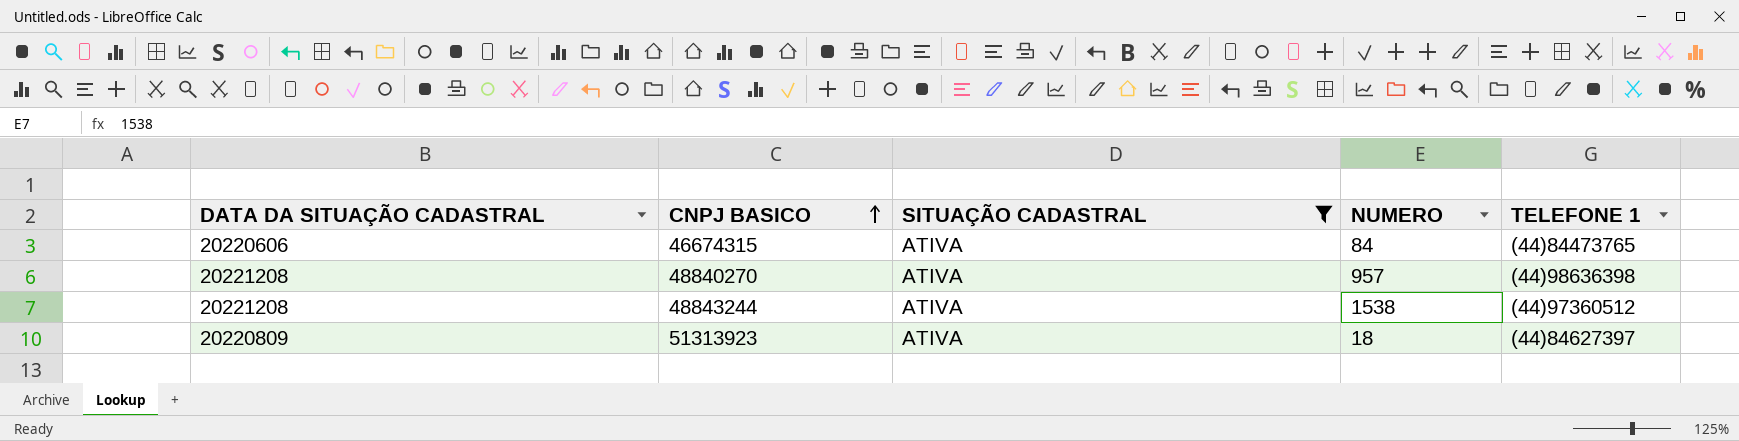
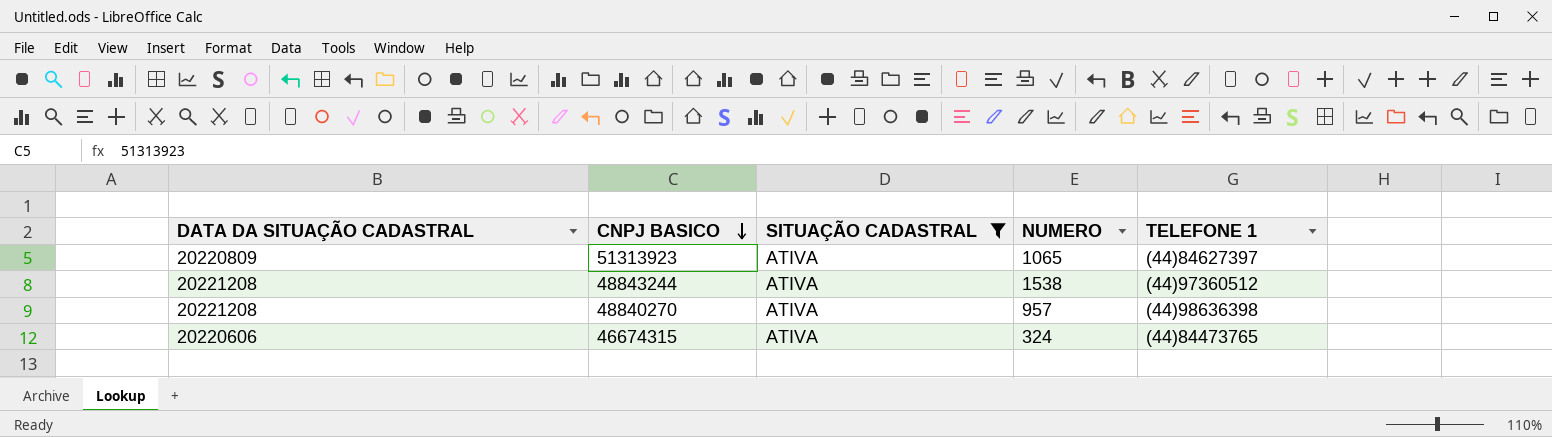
row order: CNPJ BASICO ascending -> CNPJ BASICO descending
51313923 | NUMERO: 18 -> 1065
46674315 | NUMERO: 84 -> 324

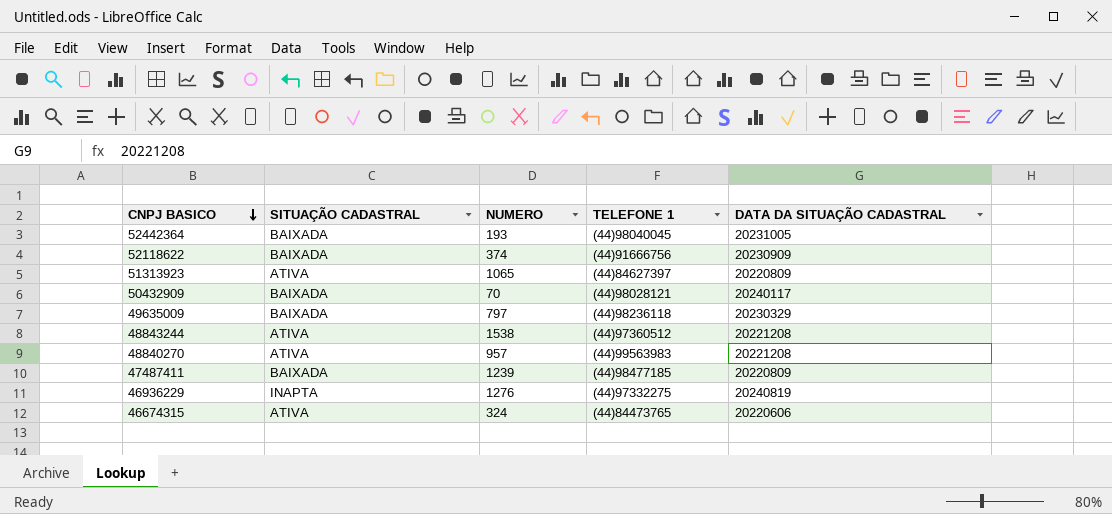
filter: SITUAÇÃO CADASTRAL = ATIVA -> none
column DATA DA SITUAÇÃO CADASTRAL | position: 1 -> 5
48840270 | TELEFONE 1: (44)98636398 -> (44)99563983

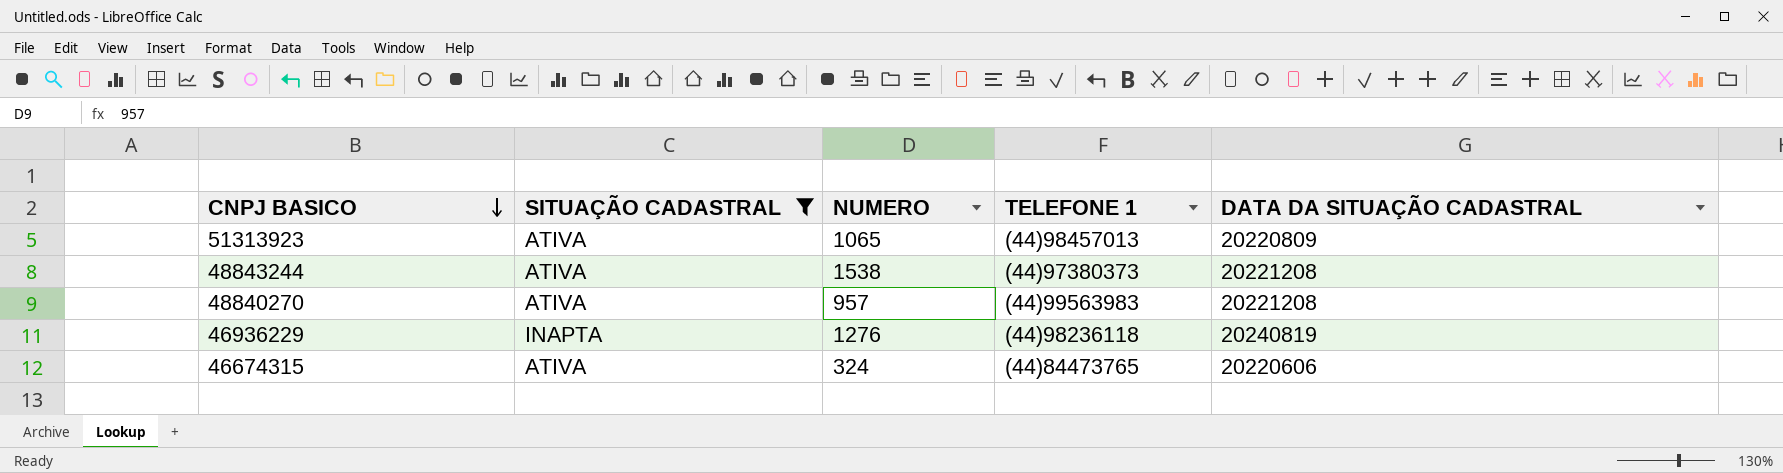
filter: none -> SITUAÇÃO CADASTRAL != BAIXADA
51313923 | TELEFONE 1: (44)84627397 -> (44)98457013
48843244 | TELEFONE 1: (44)97360512 -> (44)97380373
46936229 | TELEFONE 1: (44)97332275 -> (44)98236118

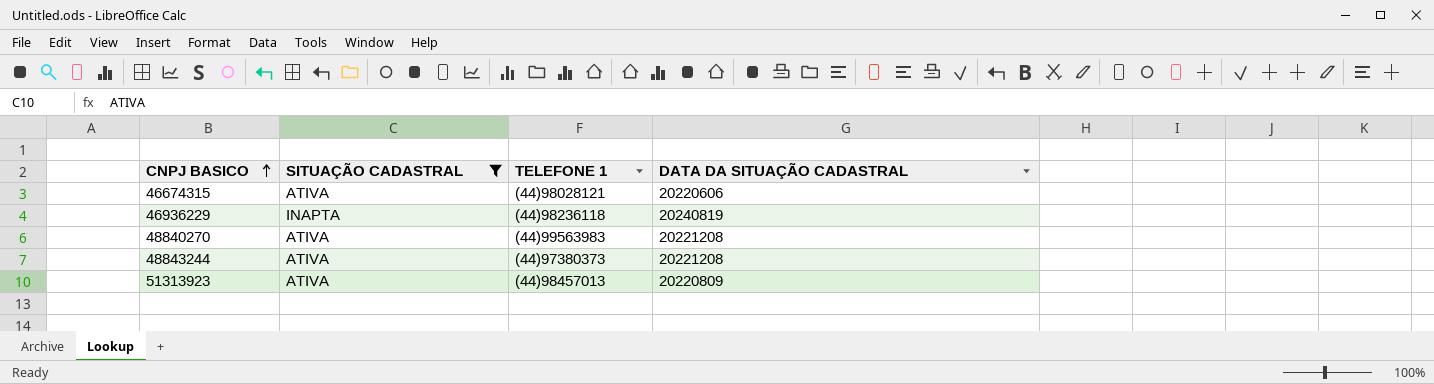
row order: CNPJ BASICO descending -> CNPJ BASICO ascending
column NUMERO | position: 3 -> none
46674315 | TELEFONE 1: (44)84473765 -> (44)98028121

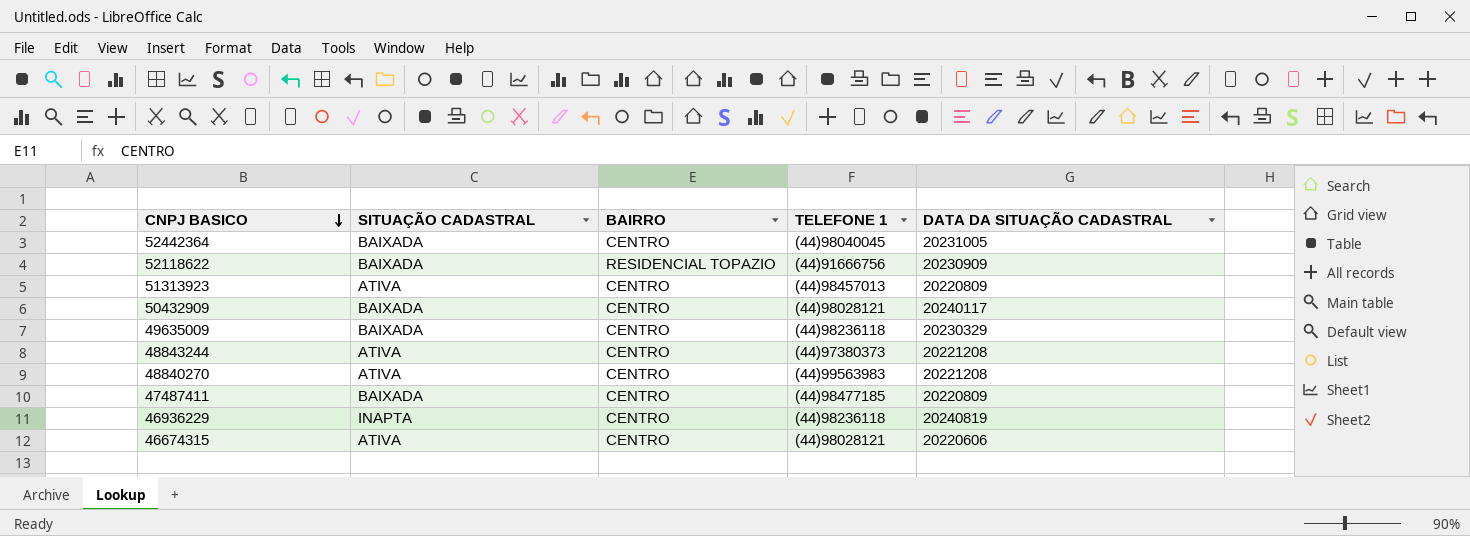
filter: SITUAÇÃO CADASTRAL != BAIXADA -> none
row order: CNPJ BASICO ascending -> CNPJ BASICO descending
column BAIRRO | position: none -> 3

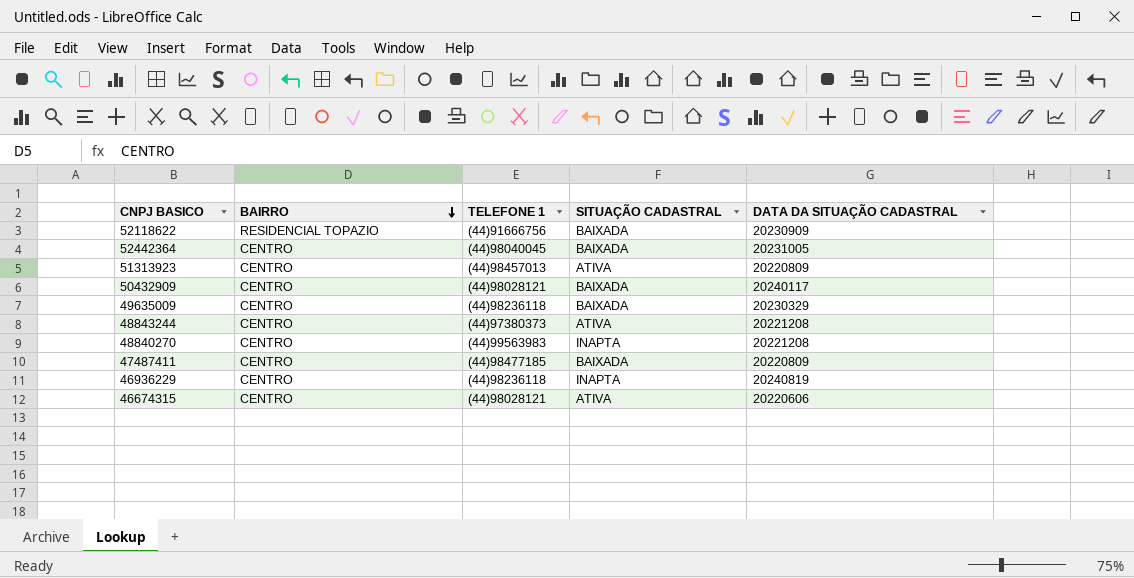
row order: CNPJ BASICO descending -> BAIRRO descending
column SITUAÇÃO CADASTRAL | position: 2 -> 4
48840270 | SITUAÇÃO CADASTRAL: ATIVA -> INAPTA

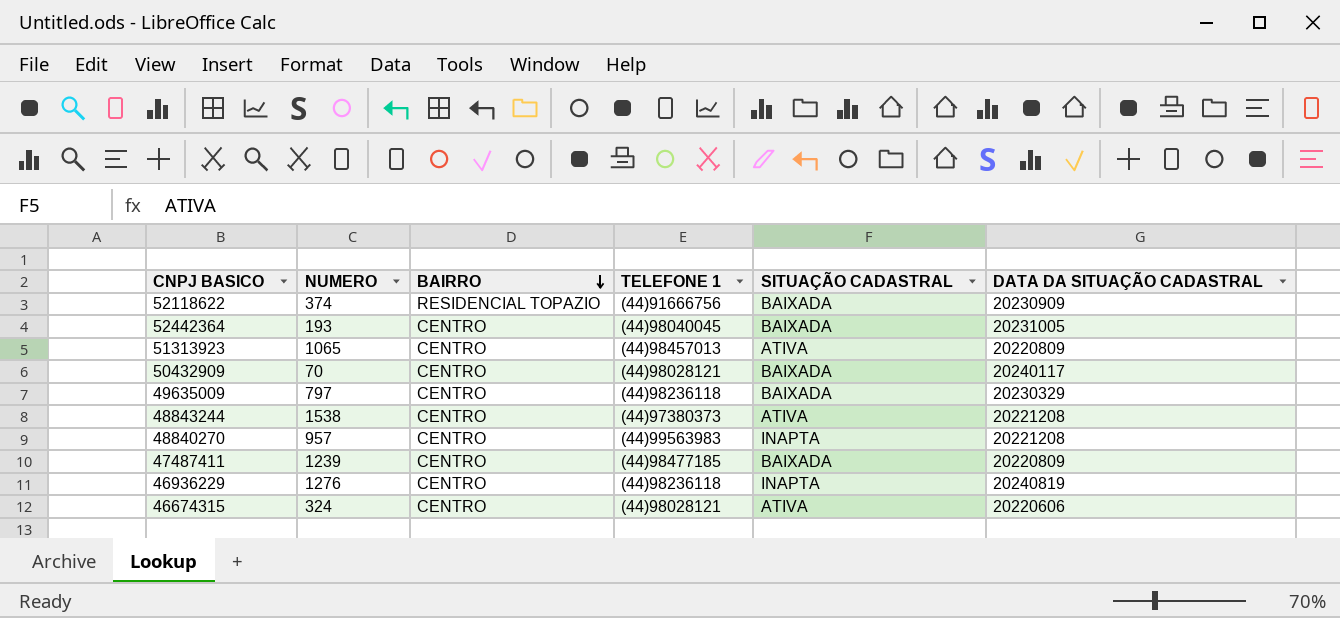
column NUMERO | position: none -> 2

